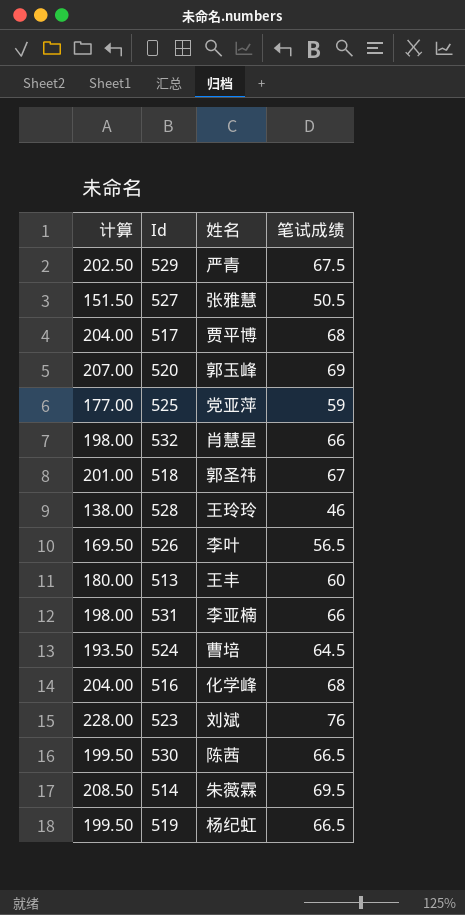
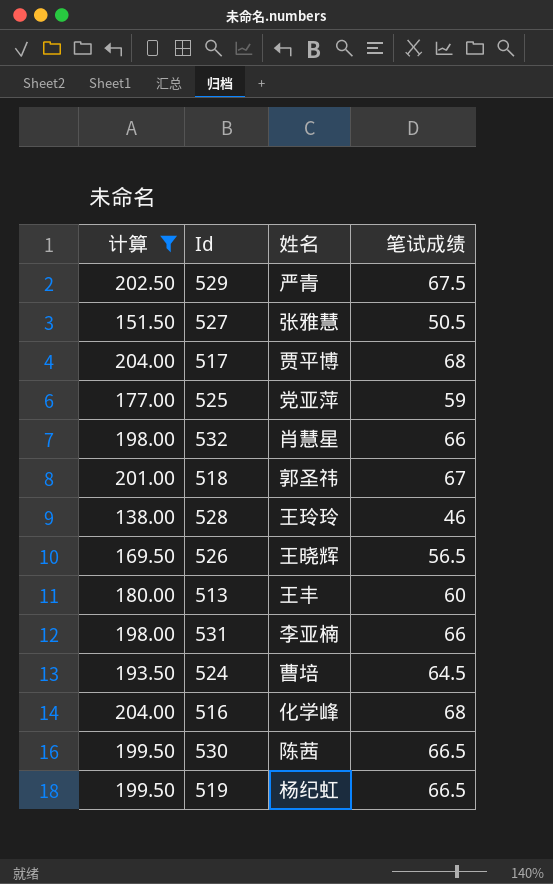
filter: none -> 计算 <= 204.00
526 | 姓名: 李叶 -> 王晓辉

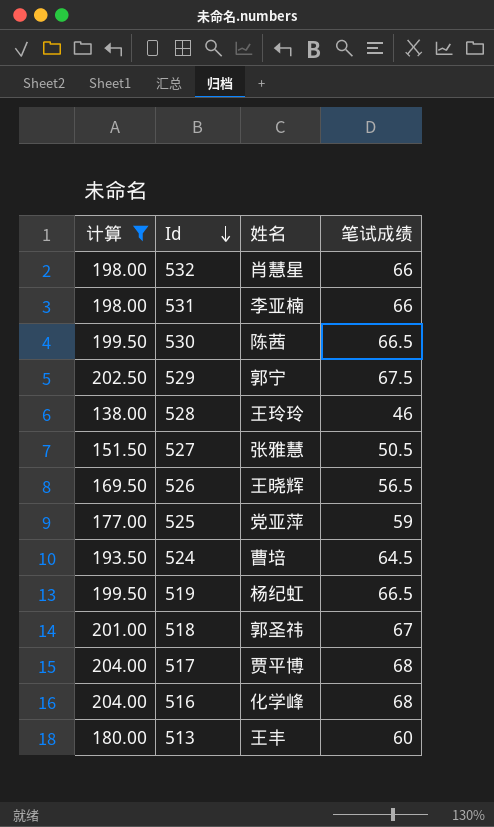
row order: none -> Id descending
529 | 姓名: 严青 -> 郭宁

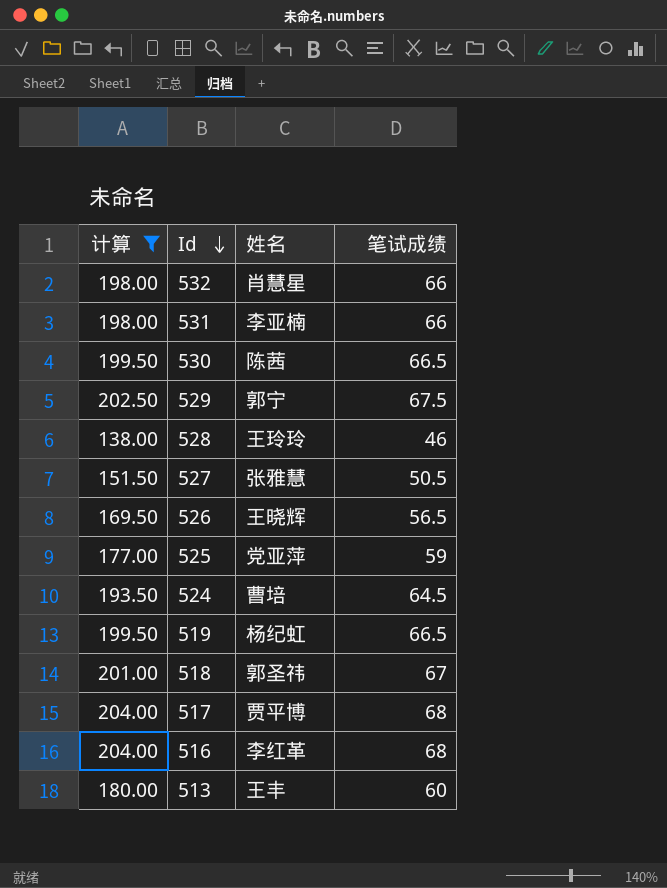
516 | 姓名: 化学峰 -> 李红革

